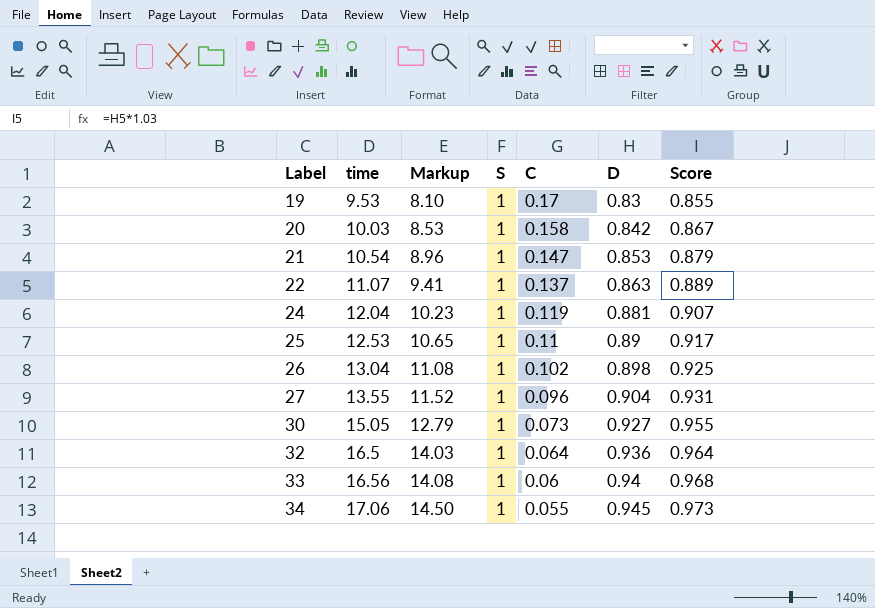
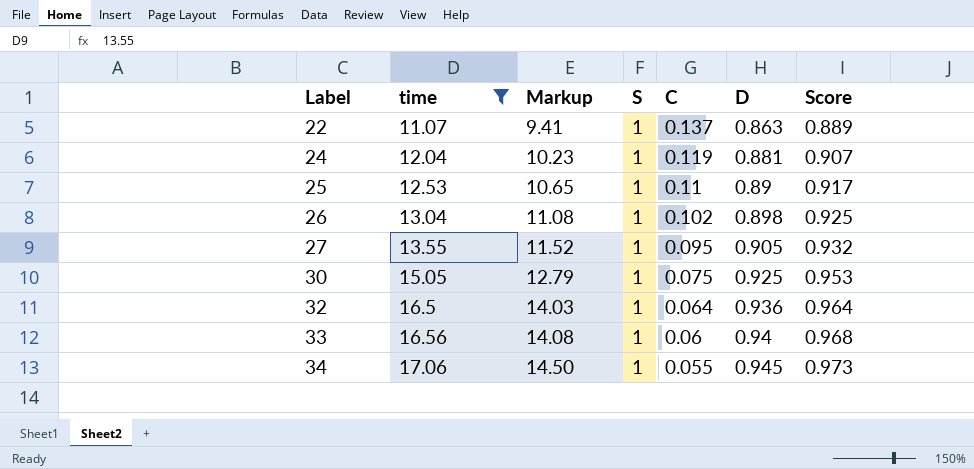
filter: none -> time >= 11.07
27 | C: 0.096 -> 0.095
27 | D: 0.904 -> 0.905
27 | Score: 0.931 -> 0.932
30 | C: 0.073 -> 0.075
30 | D: 0.927 -> 0.925
30 | Score: 0.955 -> 0.953

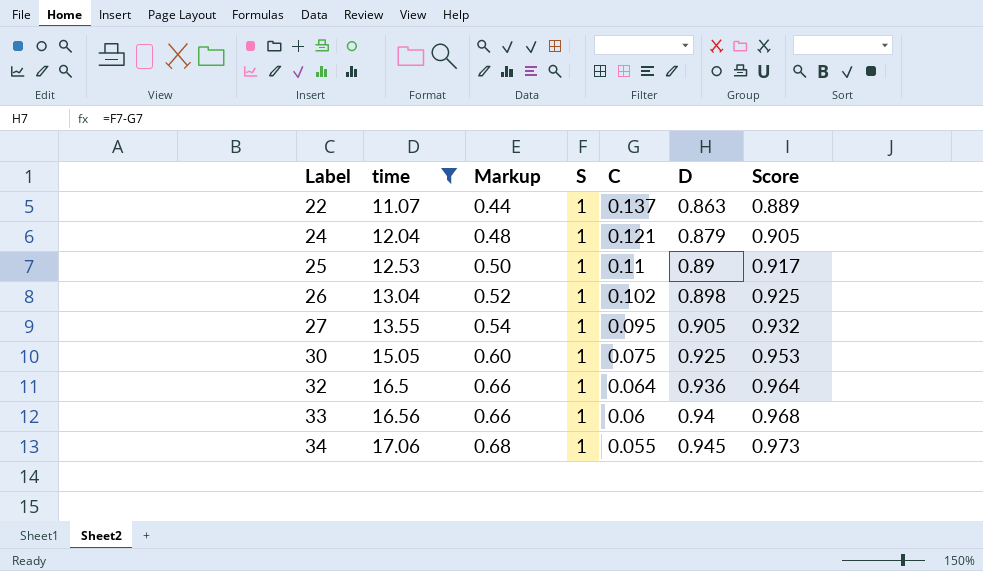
column Markup | formula: [time] * 0.85 -> [time] * 0.04
24 | C: 0.119 -> 0.121
24 | D: 0.881 -> 0.879
24 | Score: 0.907 -> 0.905

